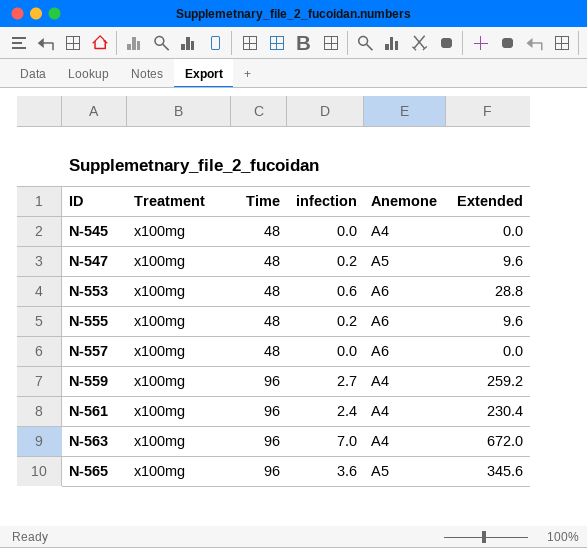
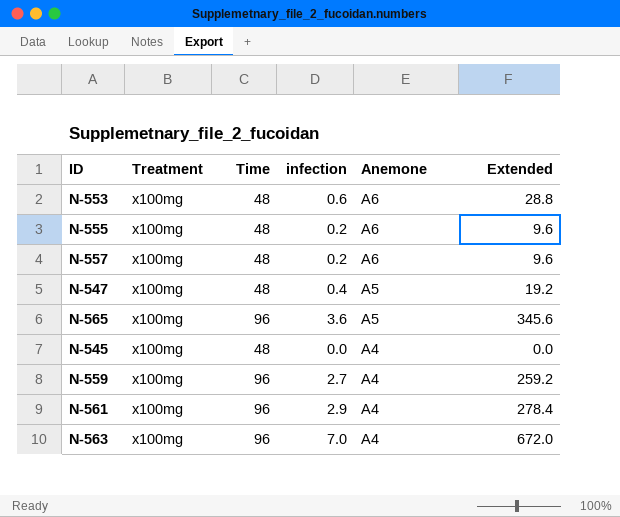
row order: ID ascending -> Anemone descending
N-557 | infection: 0.0 -> 0.2
N-557 | Extended: 0.0 -> 9.6
N-547 | infection: 0.2 -> 0.4
N-547 | Extended: 9.6 -> 19.2
N-561 | infection: 2.4 -> 2.9
N-561 | Extended: 230.4 -> 278.4

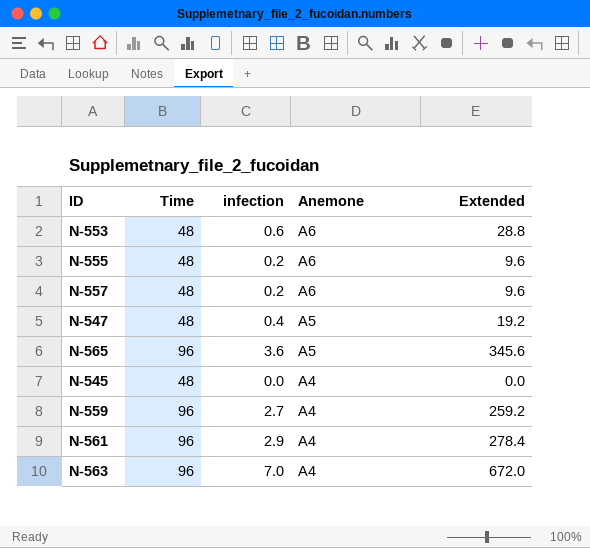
column Treatment | position: 2 -> none

